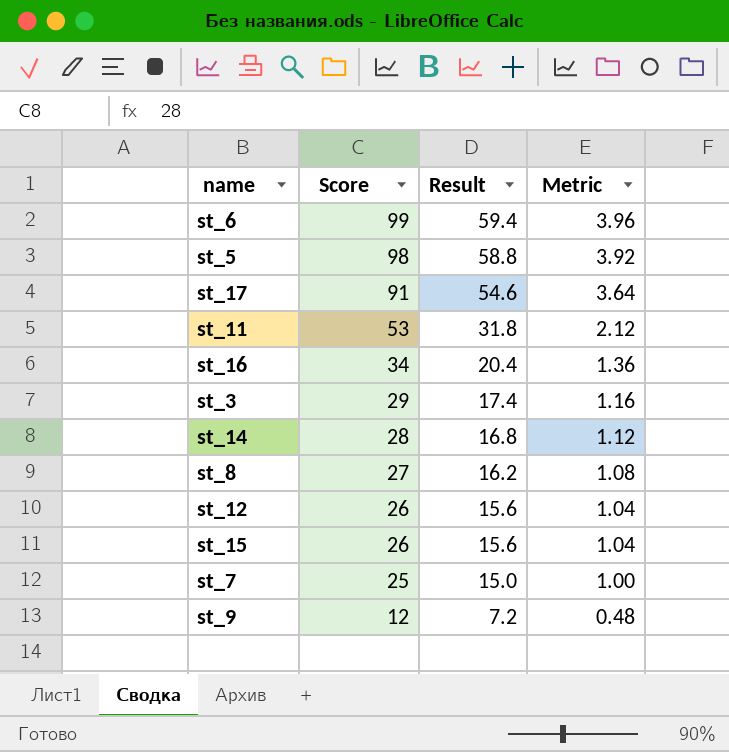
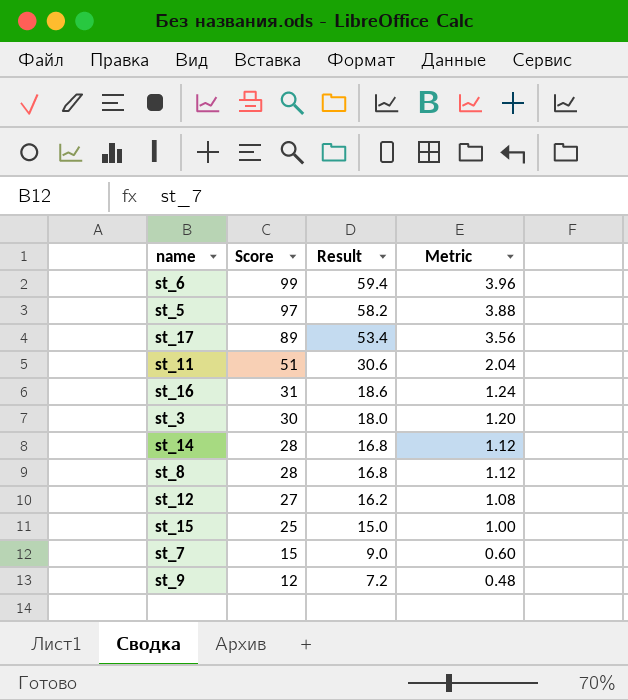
st_5 | Score: 98 -> 97
st_5 | Result: 58.8 -> 58.2
st_5 | Metric: 3.92 -> 3.88
st_17 | Score: 91 -> 89
st_17 | Result: 54.6 -> 53.4
st_17 | Metric: 3.64 -> 3.56
st_11 | Score: 53 -> 51
st_11 | Result: 31.8 -> 30.6
st_11 | Metric: 2.12 -> 2.04
st_16 | Score: 34 -> 31
st_16 | Result: 20.4 -> 18.6
st_16 | Metric: 1.36 -> 1.24
st_3 | Score: 29 -> 30
st_3 | Result: 17.4 -> 18.0
st_3 | Metric: 1.16 -> 1.20
st_8 | Score: 27 -> 28
st_8 | Result: 16.2 -> 16.8
st_8 | Metric: 1.08 -> 1.12
st_12 | Score: 26 -> 27
st_12 | Result: 15.6 -> 16.2
st_12 | Metric: 1.04 -> 1.08
st_15 | Score: 26 -> 25
st_15 | Result: 15.6 -> 15.0
st_15 | Metric: 1.04 -> 1.00
st_7 | Score: 25 -> 15
st_7 | Result: 15.0 -> 9.0
st_7 | Metric: 1.00 -> 0.60

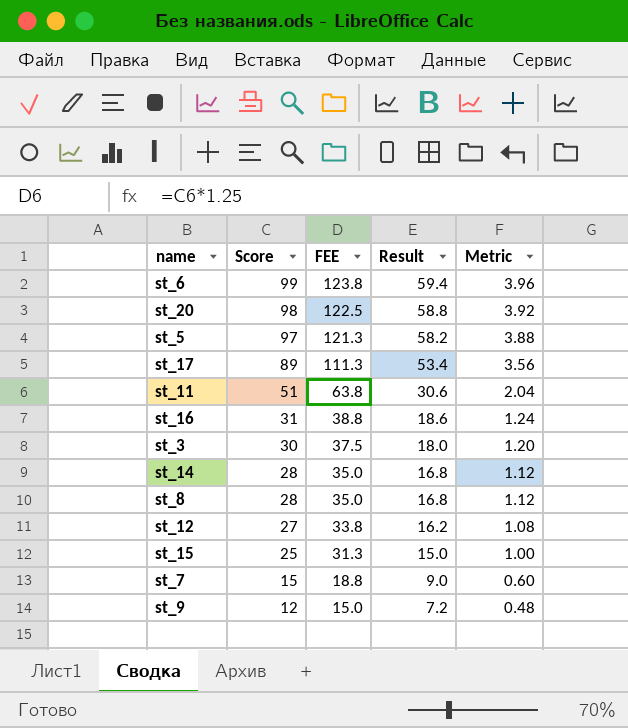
column FEE | formula: none -> [Score] * 1.25
row st_20: none -> 98 | 122.5 | 58.8 | 3.92

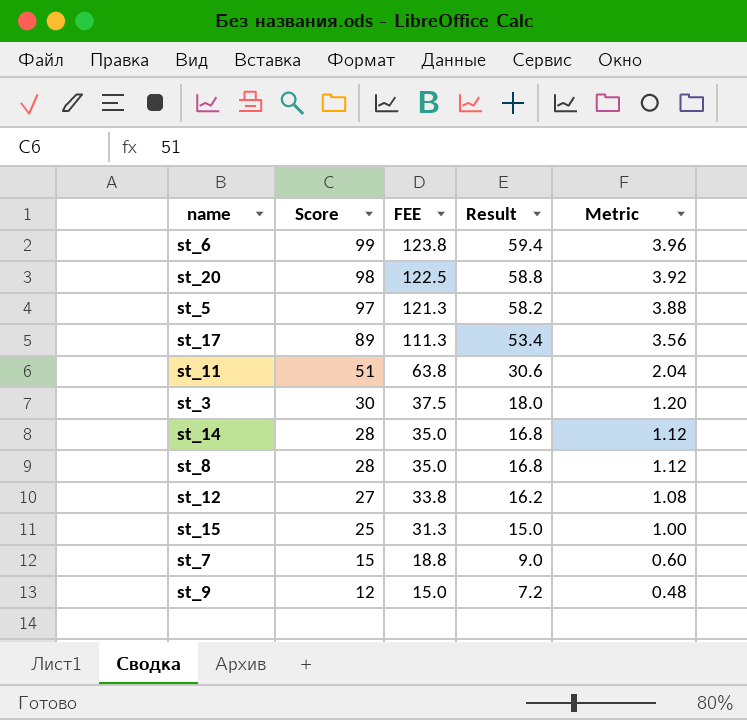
row st_16: 31 | 38.8 | 18.6 | 1.24 -> none

